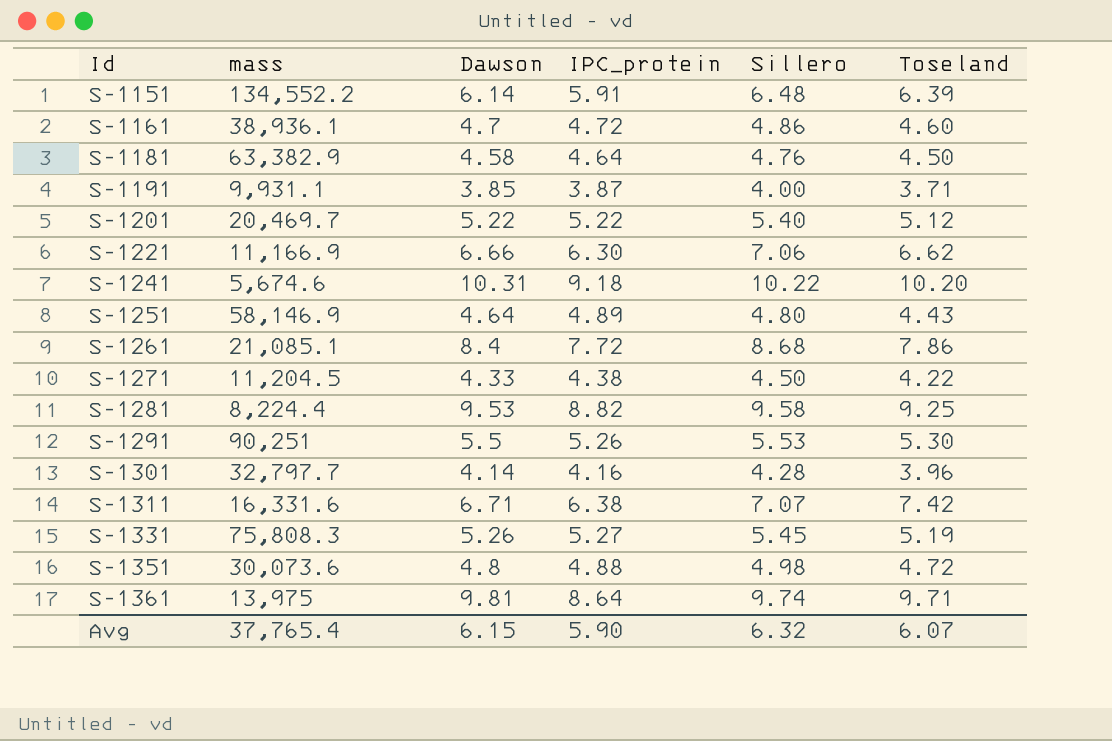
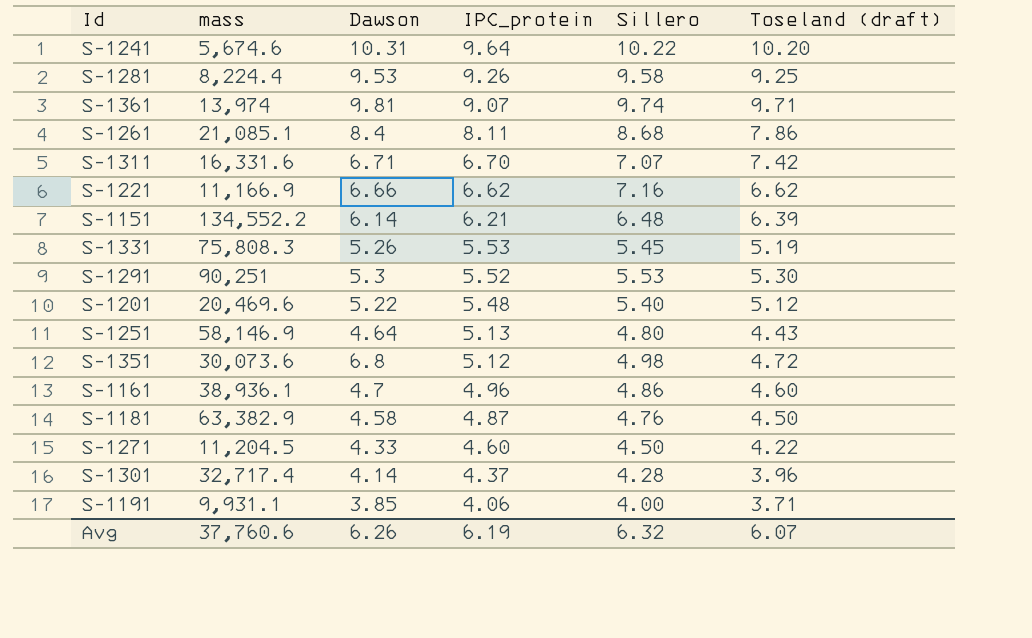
row order: Id ascending -> IPC_protein descending
column name: Toseland -> Toseland (draft)
S-1241 | IPC_protein: 9.18 -> 9.64
S-1281 | IPC_protein: 8.82 -> 9.26
S-1361 | mass: 13,975 -> 13,974
S-1361 | IPC_protein: 8.64 -> 9.07
S-1261 | IPC_protein: 7.72 -> 8.11
S-1311 | IPC_protein: 6.38 -> 6.70
S-1221 | IPC_protein: 6.30 -> 6.62
S-1221 | Sillero: 7.06 -> 7.16
S-1151 | IPC_protein: 5.91 -> 6.21
S-1331 | IPC_protein: 5.27 -> 5.53
S-1291 | Dawson: 5.5 -> 5.3
S-1291 | IPC_protein: 5.26 -> 5.52
S-1201 | mass: 20,469.7 -> 20,469.6
S-1201 | IPC_protein: 5.22 -> 5.48
S-1251 | IPC_protein: 4.89 -> 5.13
S-1351 | Dawson: 4.8 -> 6.8
S-1351 | IPC_protein: 4.88 -> 5.12
S-1161 | IPC_protein: 4.72 -> 4.96
S-1181 | IPC_protein: 4.64 -> 4.87
S-1271 | IPC_protein: 4.38 -> 4.60
S-1301 | mass: 32,797.7 -> 32,717.4
S-1301 | IPC_protein: 4.16 -> 4.37
S-1191 | IPC_protein: 3.87 -> 4.06
Avg | mass: 37,765.4 -> 37,760.6
Avg | Dawson: 6.15 -> 6.26
Avg | IPC_protein: 5.90 -> 6.19

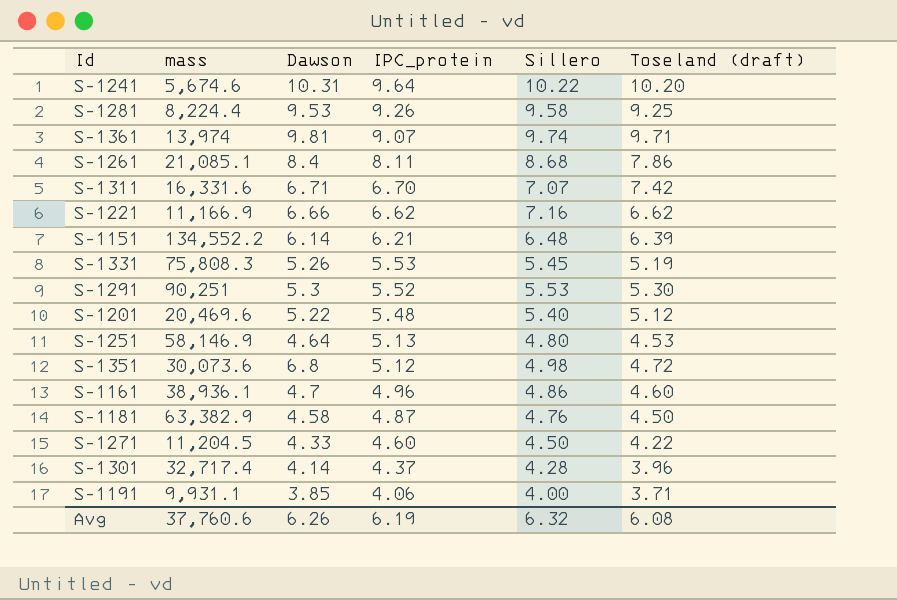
S-1251 | Toseland (draft): 4.43 -> 4.53
Avg | Toseland (draft): 6.07 -> 6.08

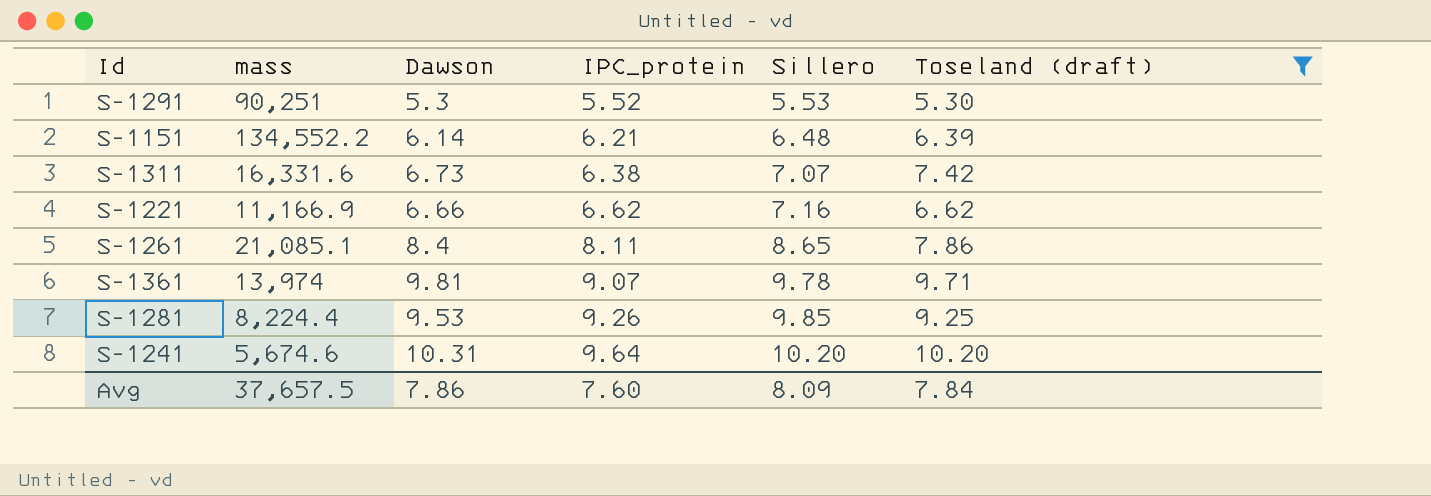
filter: none -> Toseland (draft) >= 5.30
row order: IPC_protein descending -> IPC_protein ascending
S-1311 | Dawson: 6.71 -> 6.73
S-1311 | IPC_protein: 6.70 -> 6.38
S-1261 | Sillero: 8.68 -> 8.65
S-1361 | Sillero: 9.74 -> 9.78
S-1281 | Sillero: 9.58 -> 9.85
S-1241 | Sillero: 10.22 -> 10.20
Avg | mass: 37,760.6 -> 37,657.5
Avg | Dawson: 6.26 -> 7.86
Avg | IPC_protein: 6.19 -> 7.60
Avg | Sillero: 6.32 -> 8.09
Avg | Toseland (draft): 6.08 -> 7.84

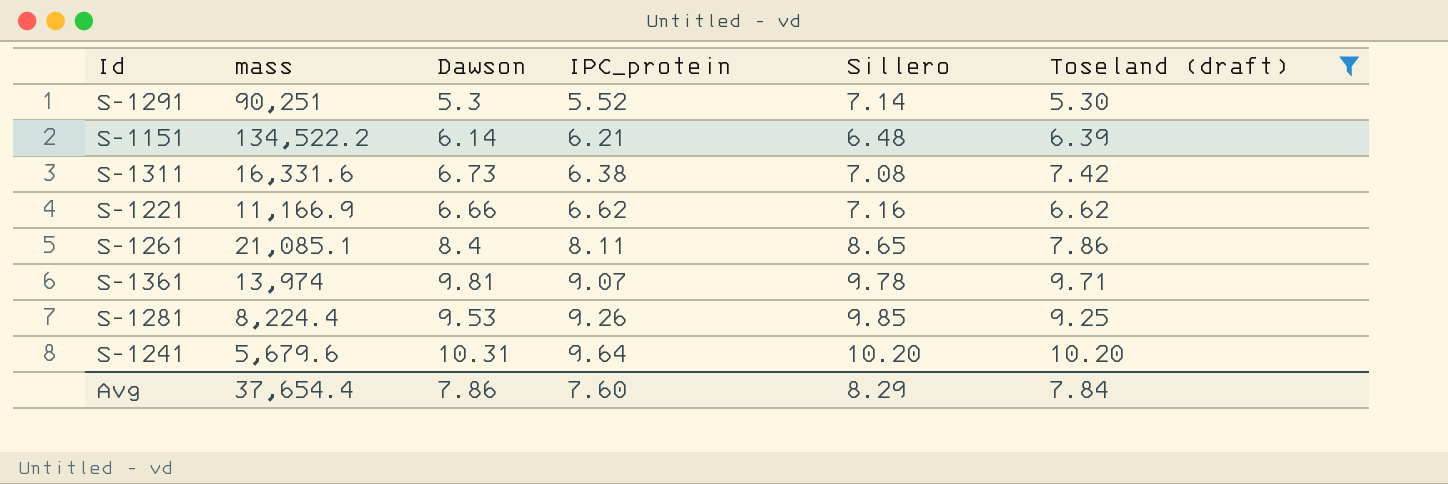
S-1291 | Sillero: 5.53 -> 7.14
S-1151 | mass: 134,552.2 -> 134,522.2
S-1311 | Sillero: 7.07 -> 7.08
S-1241 | mass: 5,674.6 -> 5,679.6
Avg | mass: 37,657.5 -> 37,654.4
Avg | Sillero: 8.09 -> 8.29

